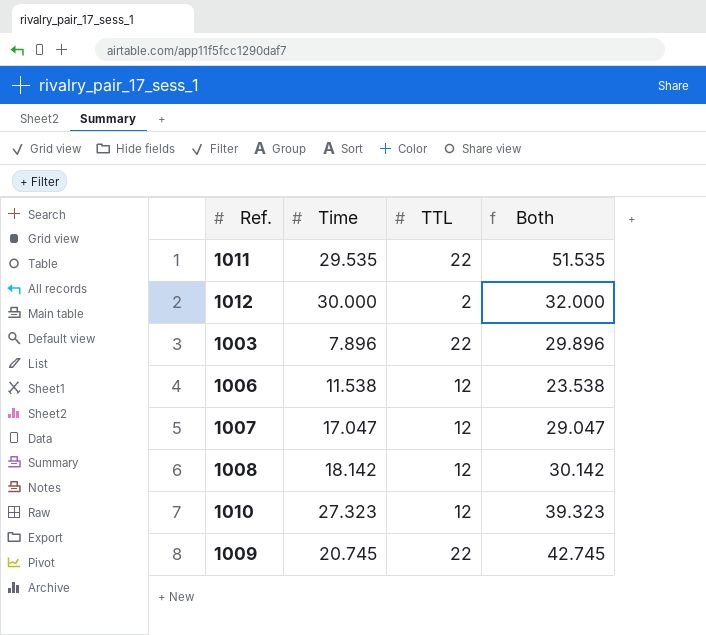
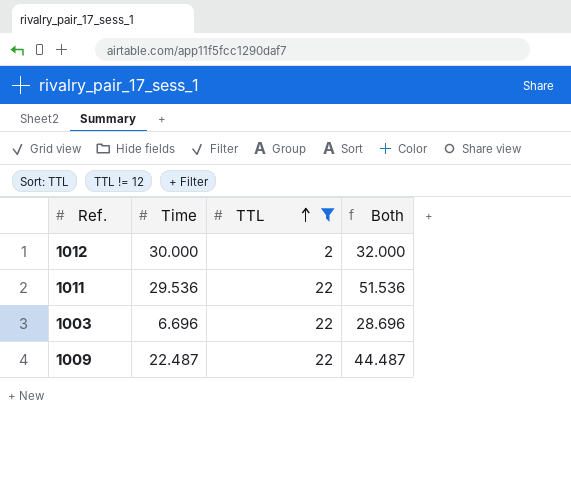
filter: none -> TTL != 12
row order: none -> TTL ascending
1011 | Time: 29.535 -> 29.536
1011 | Both: 51.535 -> 51.536
1003 | Time: 7.896 -> 6.696
1003 | Both: 29.896 -> 28.696
1009 | Time: 20.745 -> 22.487
1009 | Both: 42.745 -> 44.487

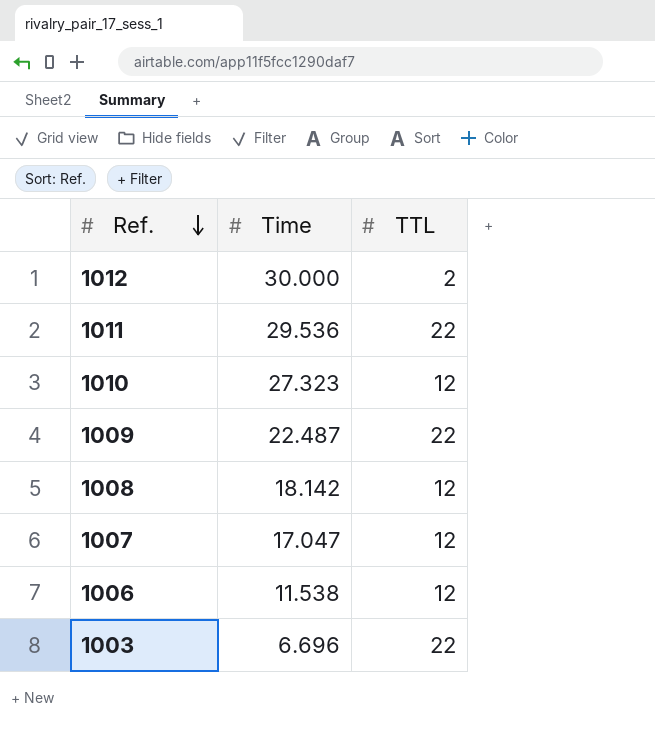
filter: TTL != 12 -> none
row order: TTL ascending -> Ref. descending
column Both | formula: [Time] + [TTL] -> none

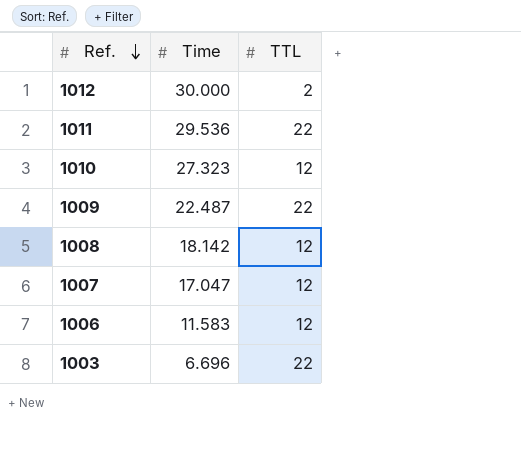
1006 | Time: 11.538 -> 11.583

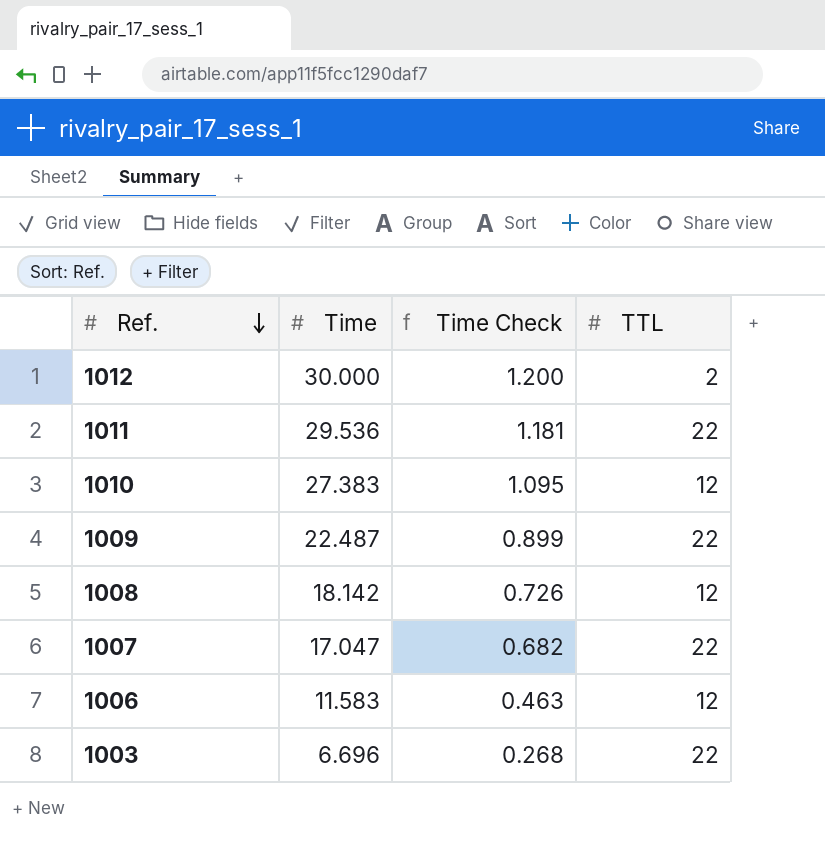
column Time Check | formula: none -> [Time] * 0.04
1010 | Time: 27.323 -> 27.383
1007 | TTL: 12 -> 22

